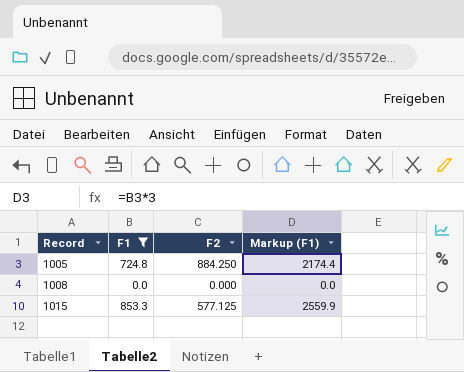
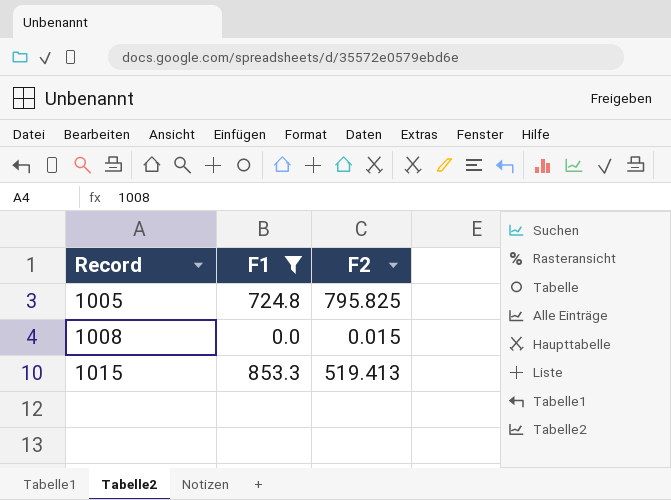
column Markup (F1) | formula: [F1] * 3 -> none
1005 | F2: 884.250 -> 795.825
1008 | F2: 0.000 -> 0.015
1015 | F2: 577.125 -> 519.413

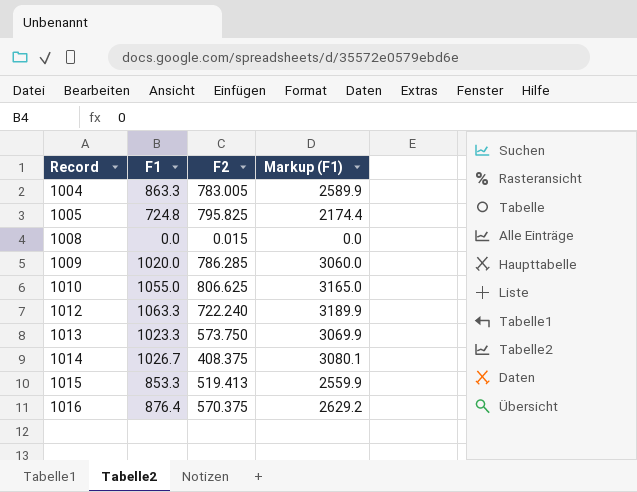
filter: F1 <= 853.3 -> none
column Markup (F1) | formula: none -> [F1] * 3

